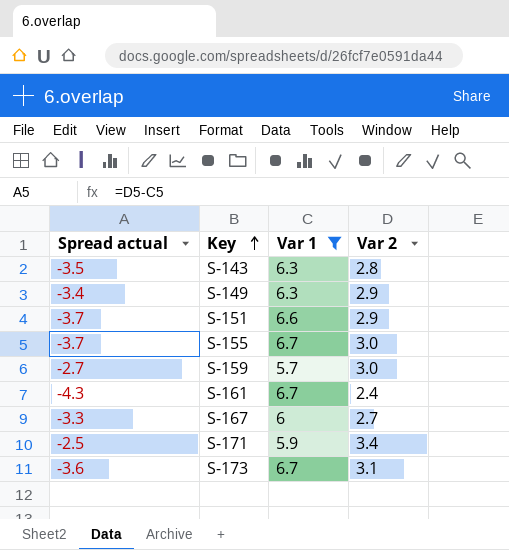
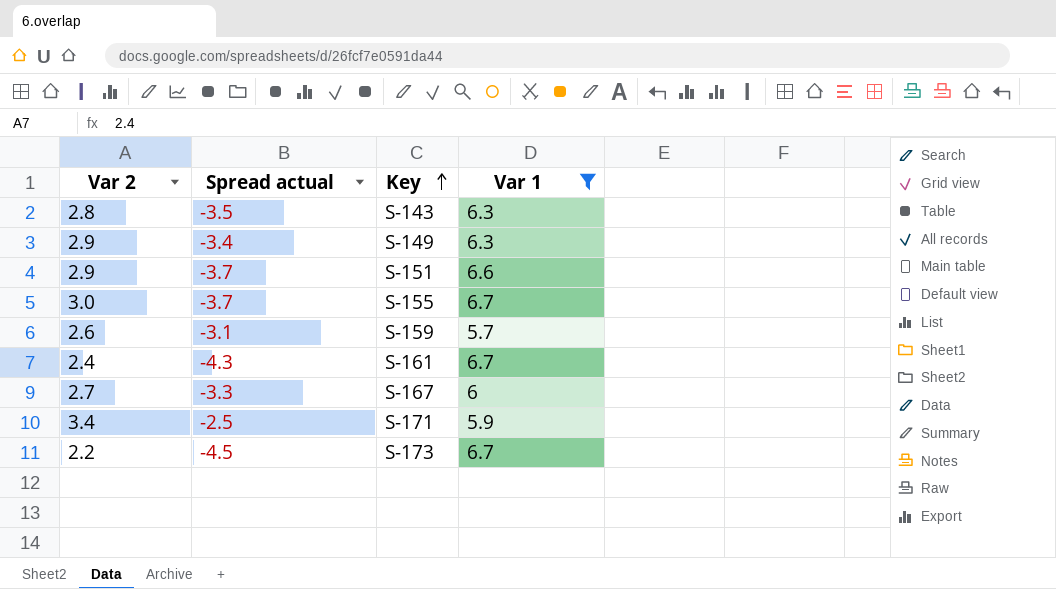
column Var 2 | position: 4 -> 1
S-159 | Var 2: 3.0 -> 2.6
S-159 | Spread actual: -2.7 -> -3.1
S-173 | Var 2: 3.1 -> 2.2
S-173 | Spread actual: -3.6 -> -4.5

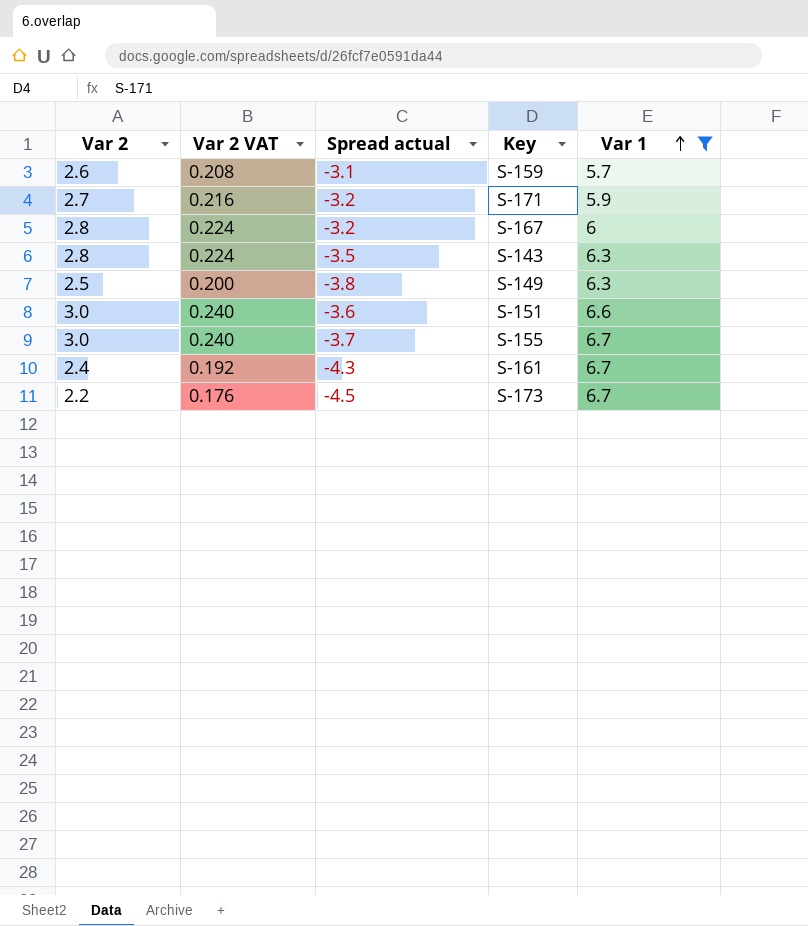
row order: Key ascending -> Var 1 ascending
column Var 2 VAT | formula: none -> [Var 2] * 0.08
S-171 | Var 2: 3.4 -> 2.7
S-171 | Spread actual: -2.5 -> -3.2
S-167 | Var 2: 2.7 -> 2.8
S-167 | Spread actual: -3.3 -> -3.2
S-149 | Var 2: 2.9 -> 2.5
S-149 | Spread actual: -3.4 -> -3.8
S-151 | Var 2: 2.9 -> 3.0
S-151 | Spread actual: -3.7 -> -3.6

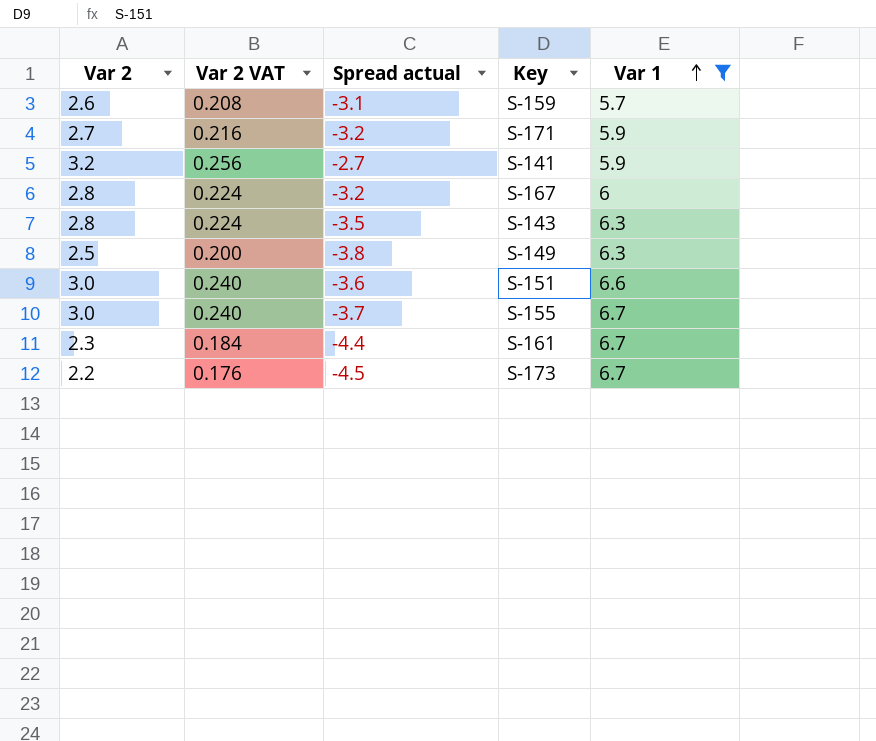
row S-141: none -> 3.2 | 0.256 | -2.7 | 5.9
S-161 | Var 2: 2.4 -> 2.3
S-161 | Var 2 VAT: 0.192 -> 0.184
S-161 | Spread actual: -4.3 -> -4.4

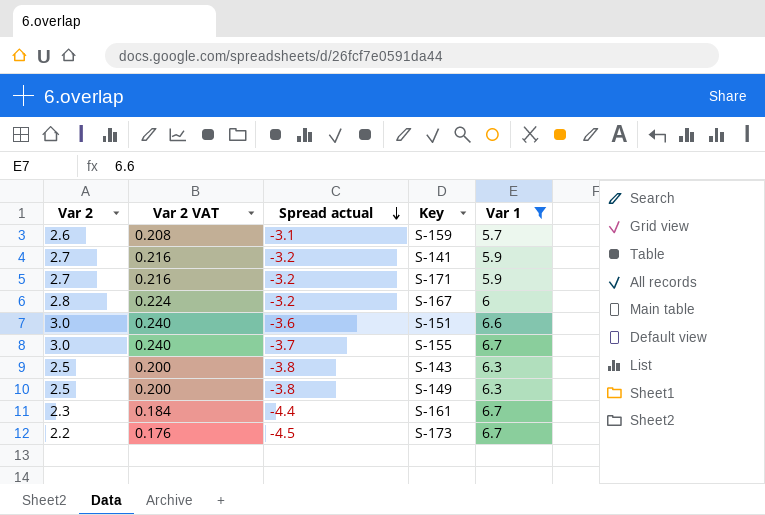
row order: Var 1 ascending -> Spread actual descending
S-141 | Var 2: 3.2 -> 2.7
S-141 | Var 2 VAT: 0.256 -> 0.216
S-141 | Spread actual: -2.7 -> -3.2
S-143 | Var 2: 2.8 -> 2.5
S-143 | Var 2 VAT: 0.224 -> 0.200
S-143 | Spread actual: -3.5 -> -3.8

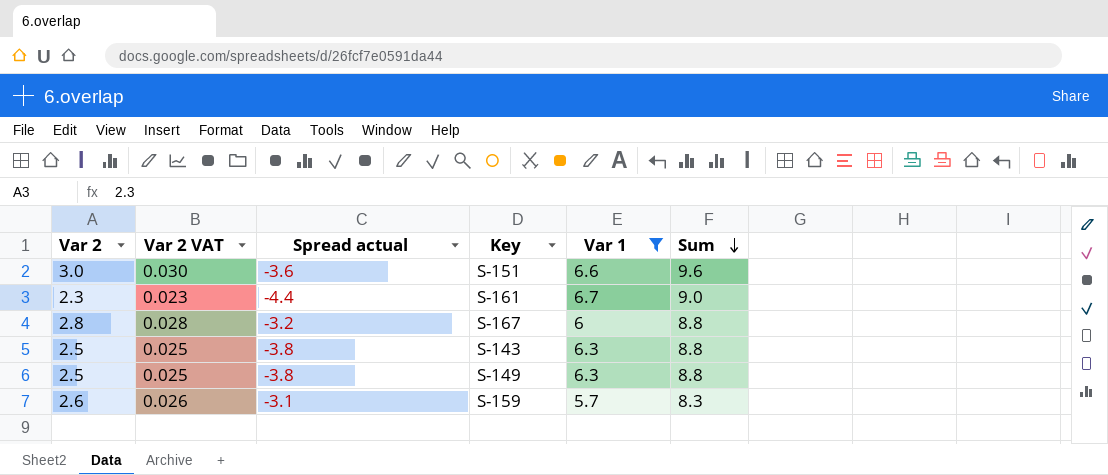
row order: Spread actual descending -> Sum descending
column Var 2 VAT | formula: [Var 2] * 0.08 -> [Var 2] * 0.01
column Sum | formula: none -> [Var 2] + [Var 1]
row S-141: 2.7 | 0.216 | -3.2 | 5.9 -> none
row S-171: 2.7 | 0.216 | -3.2 | 5.9 -> none
row S-155: 3.0 | 0.240 | -3.7 | 6.7 -> none
row S-173: 2.2 | 0.176 | -4.5 | 6.7 -> none

